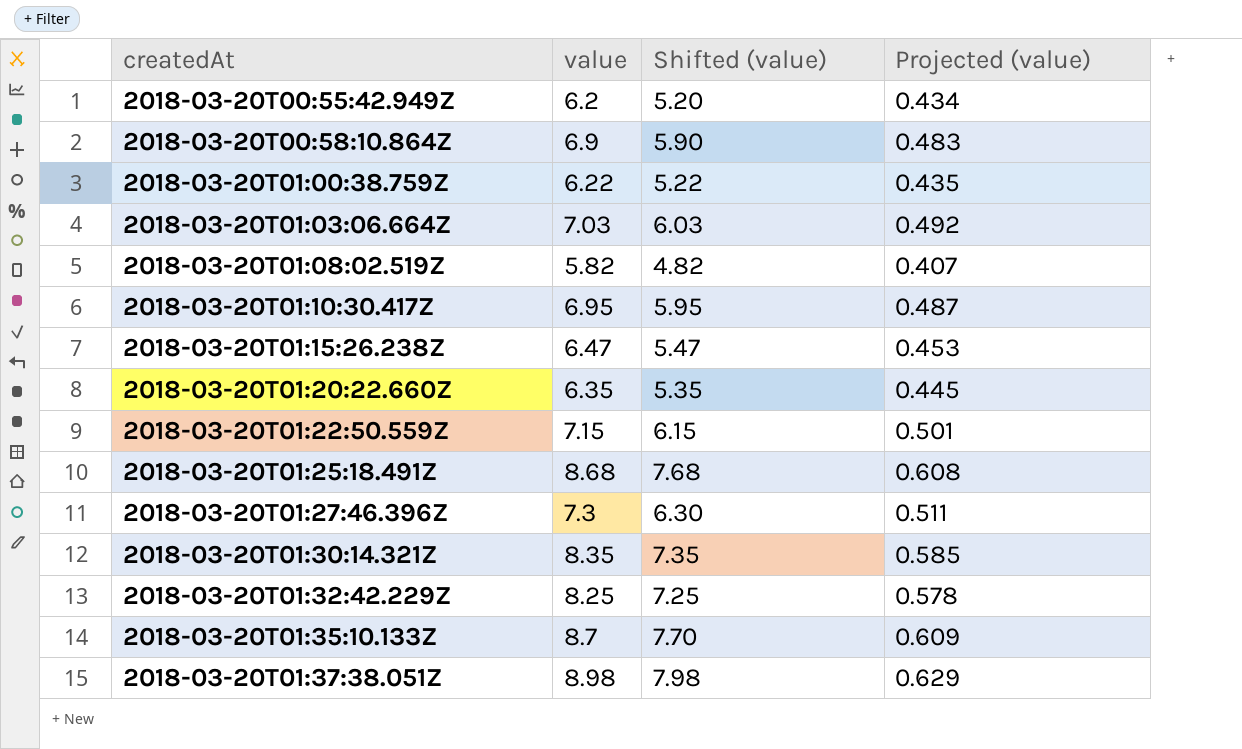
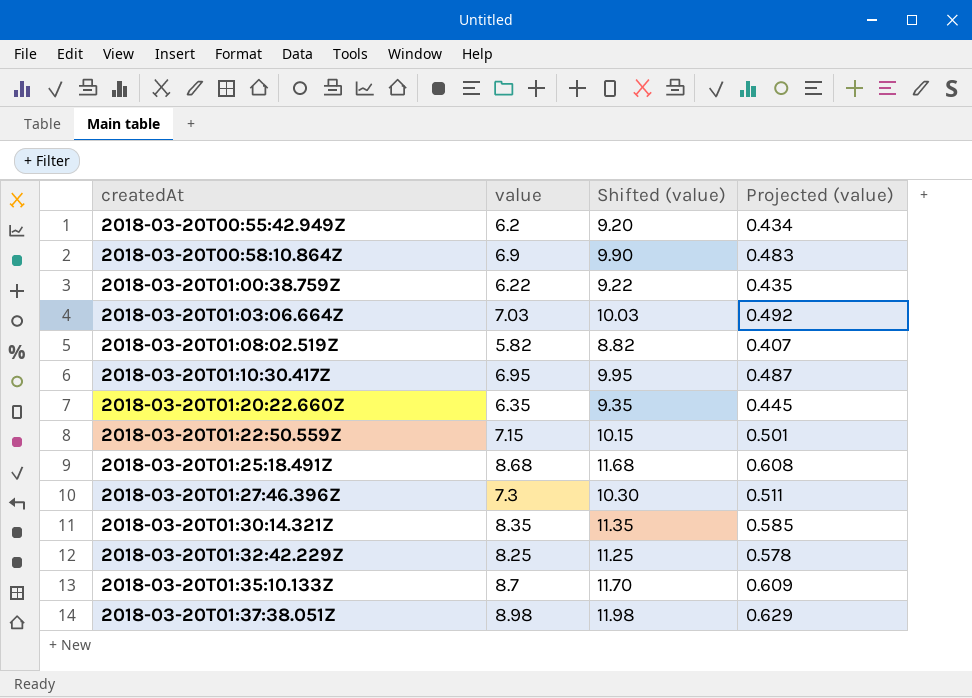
column Shifted (value) | formula: [value] - 1 -> [value] + 3
row 2018-03-20T01:15:26.238Z: 6.47 | 5.47 | 0.453 -> none

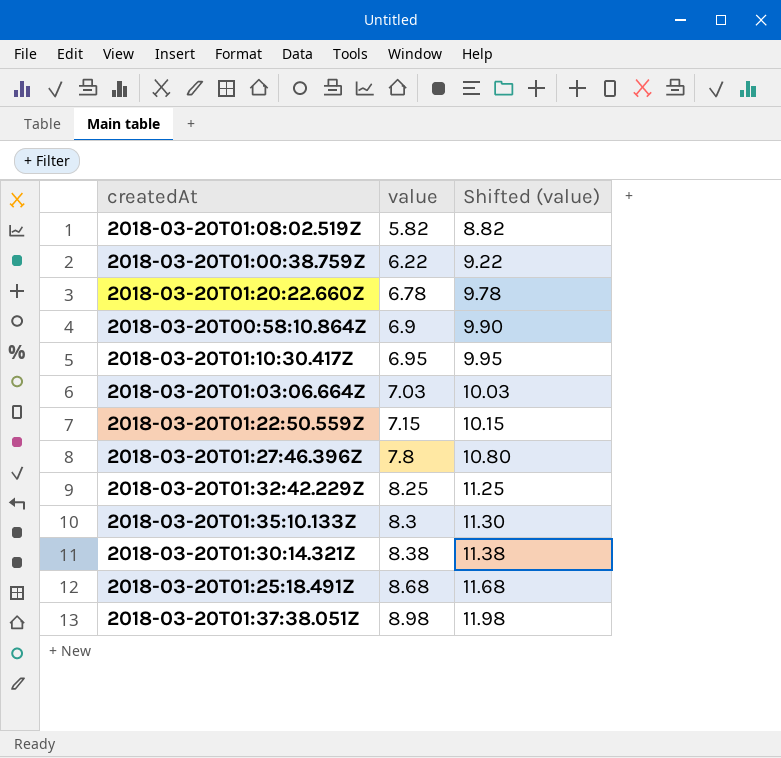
row order: createdAt ascending -> value ascending
column Projected (value) | formula: [value] * 0.07 -> none
row 2018-03-20T00:55:42.949Z: 6.2 | 9.20 | 0.434 -> none
2018-03-20T01:20:22.660Z | value: 6.35 -> 6.78
2018-03-20T01:20:22.660Z | Shifted (value): 9.35 -> 9.78
2018-03-20T01:27:46.396Z | value: 7.3 -> 7.8
2018-03-20T01:27:46.396Z | Shifted (value): 10.30 -> 10.80
2018-03-20T01:35:10.133Z | value: 8.7 -> 8.3
2018-03-20T01:35:10.133Z | Shifted (value): 11.70 -> 11.30
2018-03-20T01:30:14.321Z | value: 8.35 -> 8.38
2018-03-20T01:30:14.321Z | Shifted (value): 11.35 -> 11.38

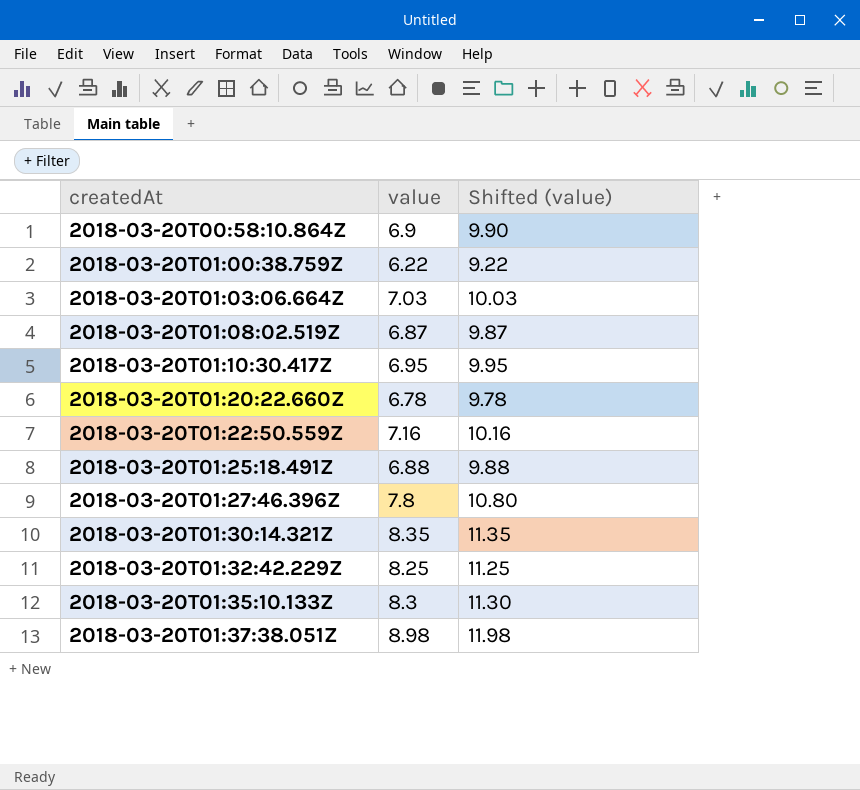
row order: value ascending -> createdAt ascending
2018-03-20T01:08:02.519Z | value: 5.82 -> 6.87
2018-03-20T01:08:02.519Z | Shifted (value): 8.82 -> 9.87
2018-03-20T01:22:50.559Z | value: 7.15 -> 7.16
2018-03-20T01:22:50.559Z | Shifted (value): 10.15 -> 10.16
2018-03-20T01:25:18.491Z | value: 8.68 -> 6.88
2018-03-20T01:25:18.491Z | Shifted (value): 11.68 -> 9.88
2018-03-20T01:30:14.321Z | value: 8.38 -> 8.35
2018-03-20T01:30:14.321Z | Shifted (value): 11.38 -> 11.35

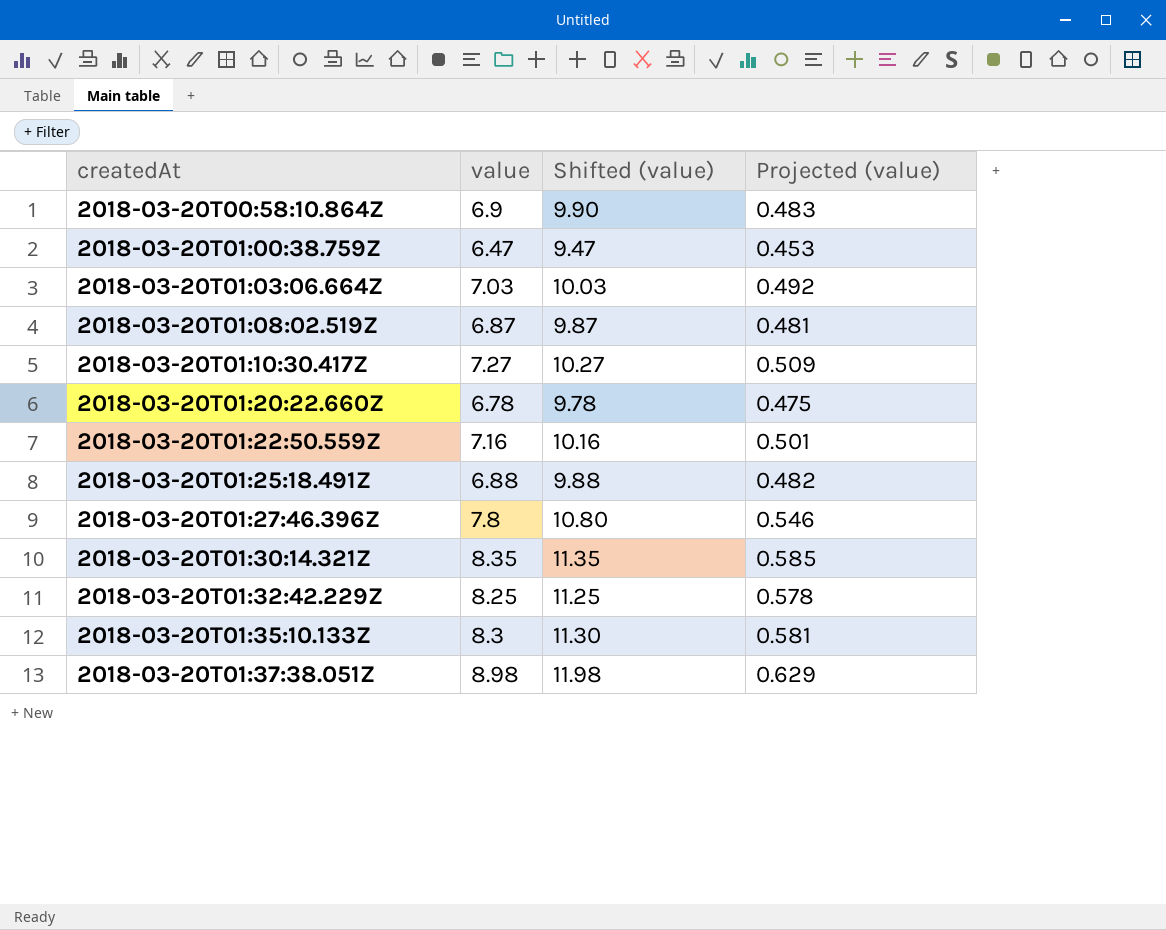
column Projected (value) | formula: none -> [value] * 0.07
2018-03-20T01:00:38.759Z | value: 6.22 -> 6.47
2018-03-20T01:00:38.759Z | Shifted (value): 9.22 -> 9.47
2018-03-20T01:10:30.417Z | value: 6.95 -> 7.27
2018-03-20T01:10:30.417Z | Shifted (value): 9.95 -> 10.27

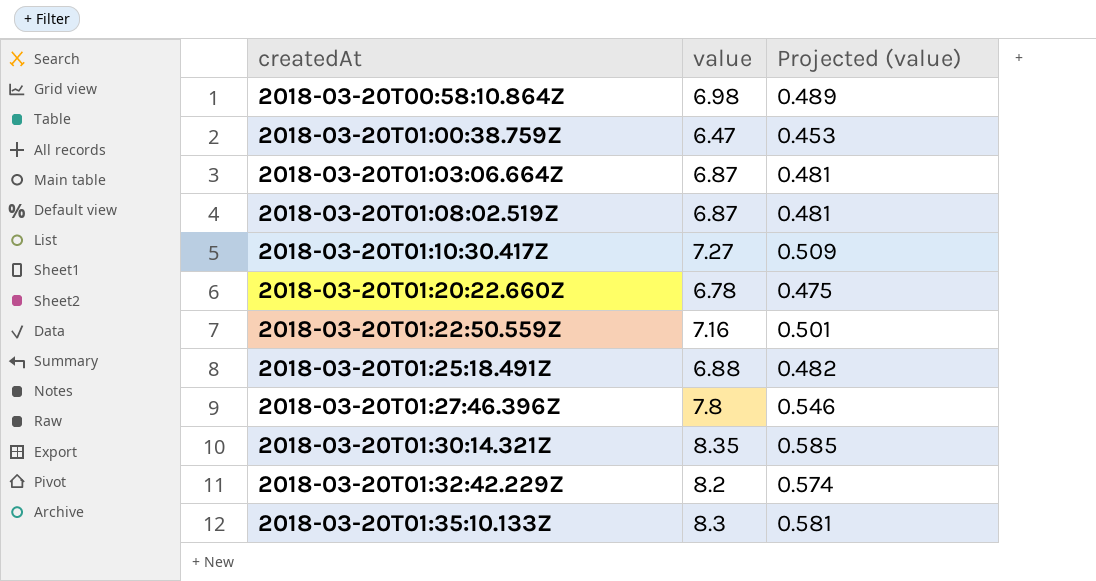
column Shifted (value) | formula: [value] + 3 -> none
row 2018-03-20T01:37:38.051Z: 8.98 | 11.98 | 0.629 -> none
2018-03-20T00:58:10.864Z | value: 6.9 -> 6.98
2018-03-20T00:58:10.864Z | Projected (value): 0.483 -> 0.489
2018-03-20T01:03:06.664Z | value: 7.03 -> 6.87
2018-03-20T01:03:06.664Z | Projected (value): 0.492 -> 0.481
2018-03-20T01:32:42.229Z | value: 8.25 -> 8.2
2018-03-20T01:32:42.229Z | Projected (value): 0.578 -> 0.574

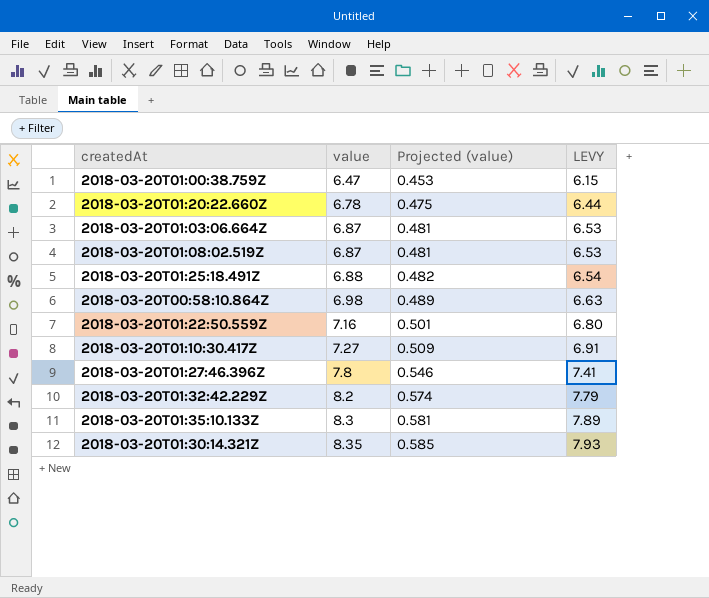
row order: createdAt ascending -> value ascending
column LEVY | formula: none -> [value] * 0.95

